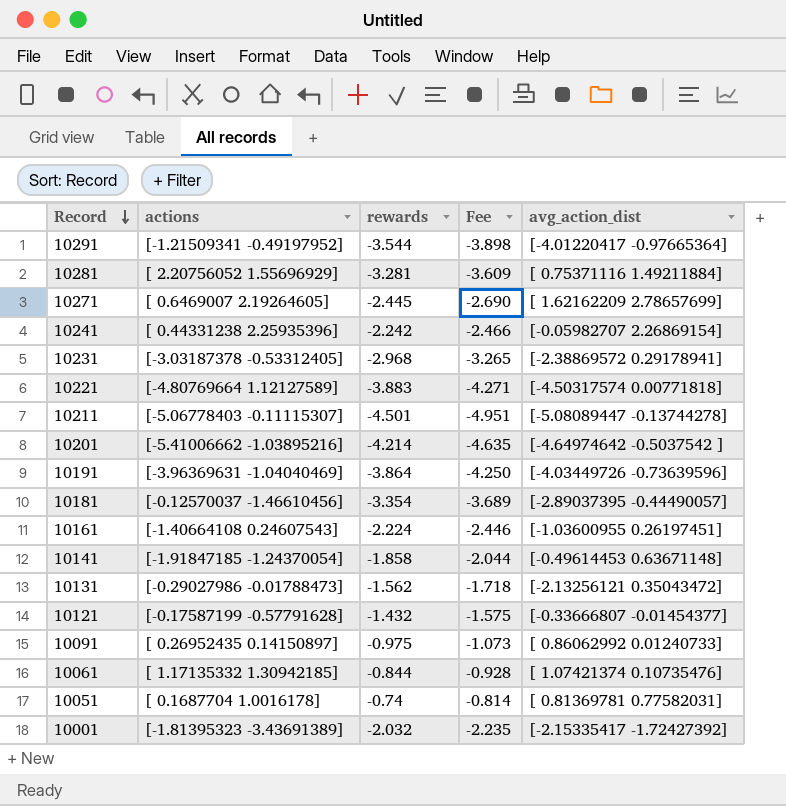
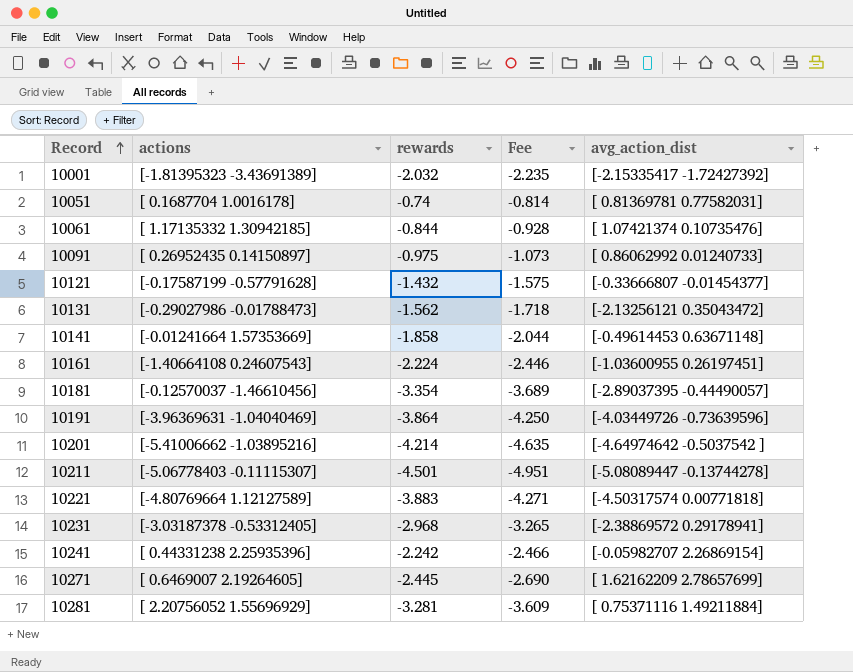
row order: Record descending -> Record ascending
row 10291: [-1.21509341 -0.49197952] | -3.544 | -3.898 | [-4.01220417 -0.97665364] -> none
10141 | actions: [-1.91847185 -1.24370054] -> [-0.01241664 1.57353669]

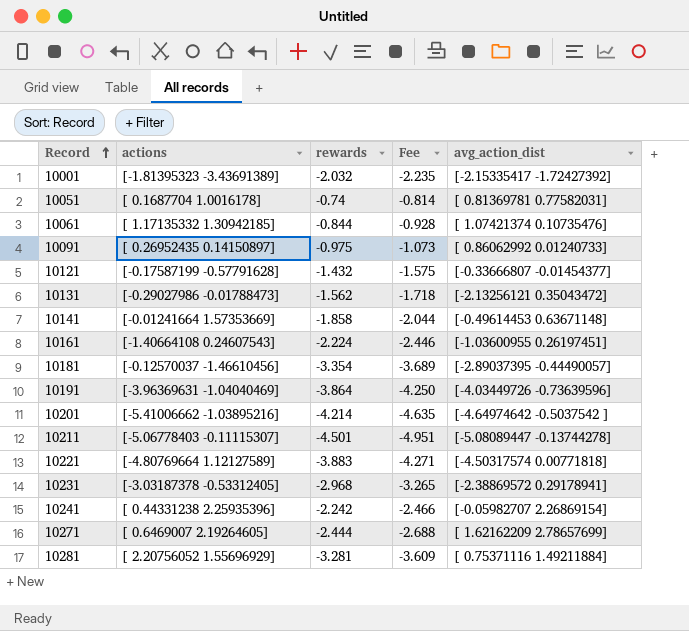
10271 | rewards: -2.445 -> -2.444
10271 | Fee: -2.690 -> -2.688

